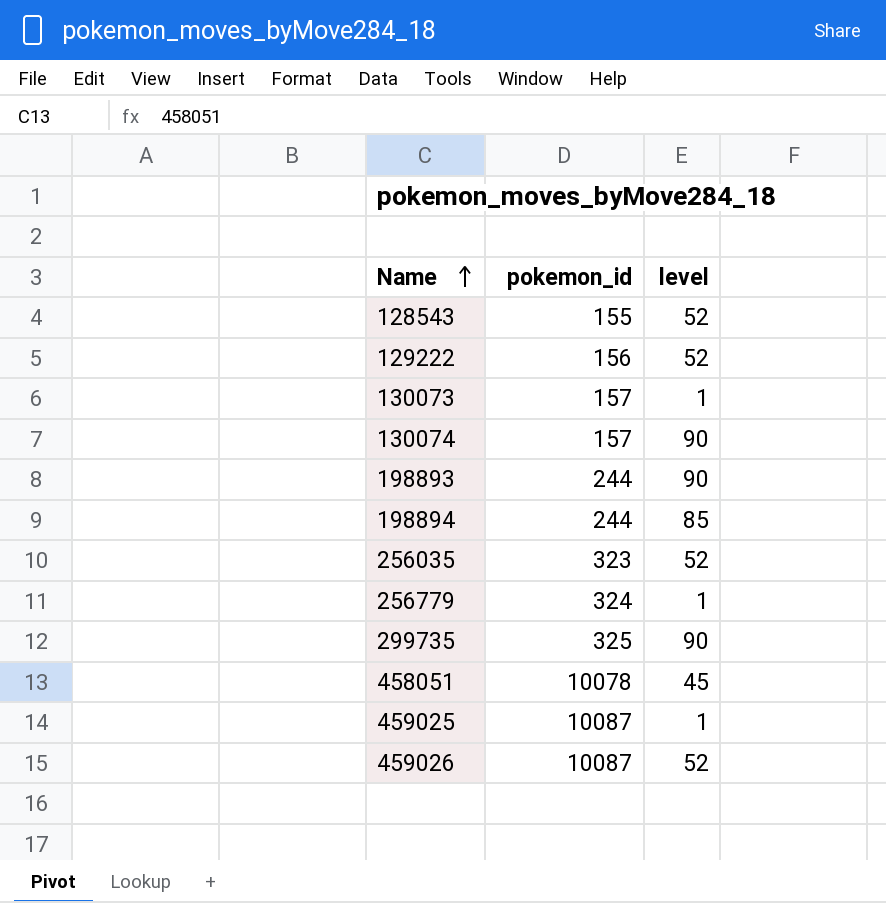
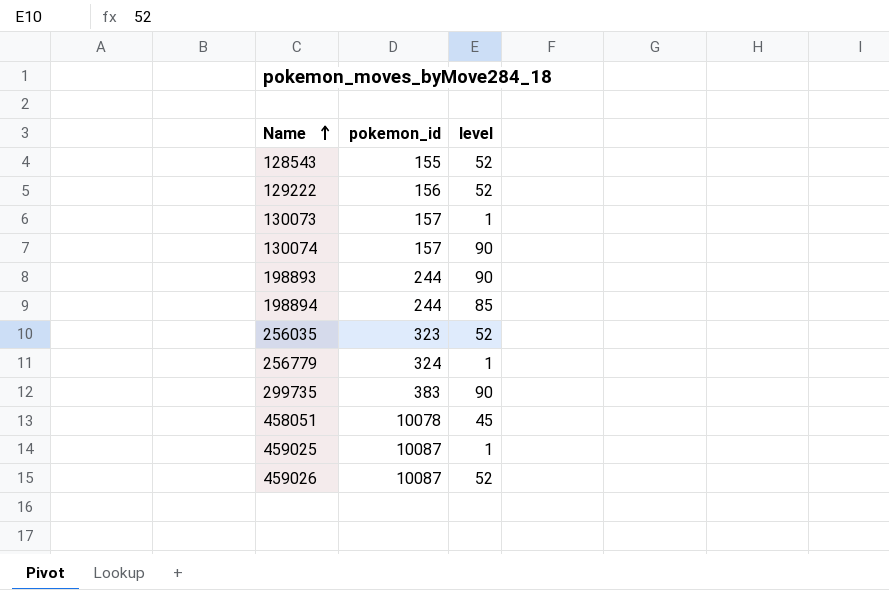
299735 | pokemon_id: 325 -> 383

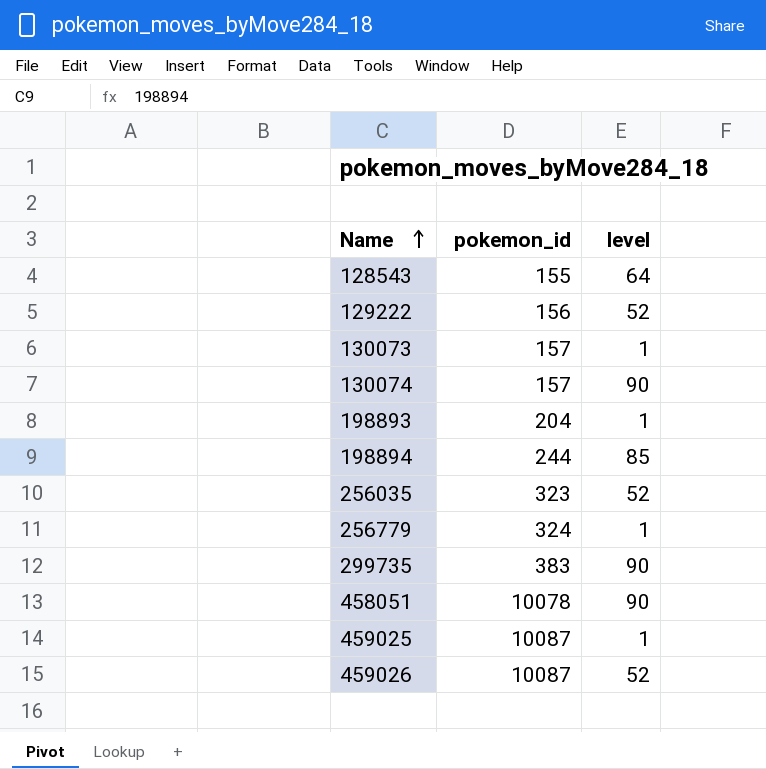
128543 | level: 52 -> 64
198893 | pokemon_id: 244 -> 204
198893 | level: 90 -> 1
458051 | level: 45 -> 90

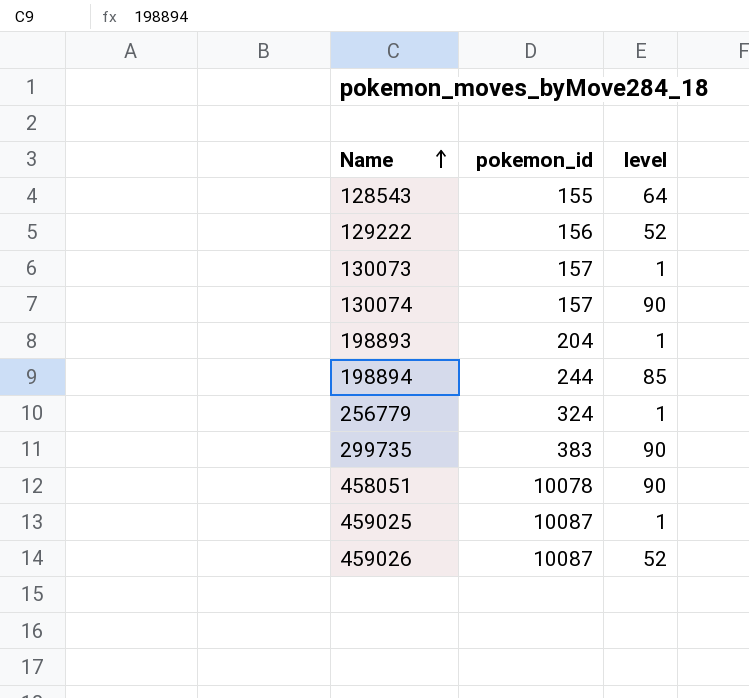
row 256035: 323 | 52 -> none

